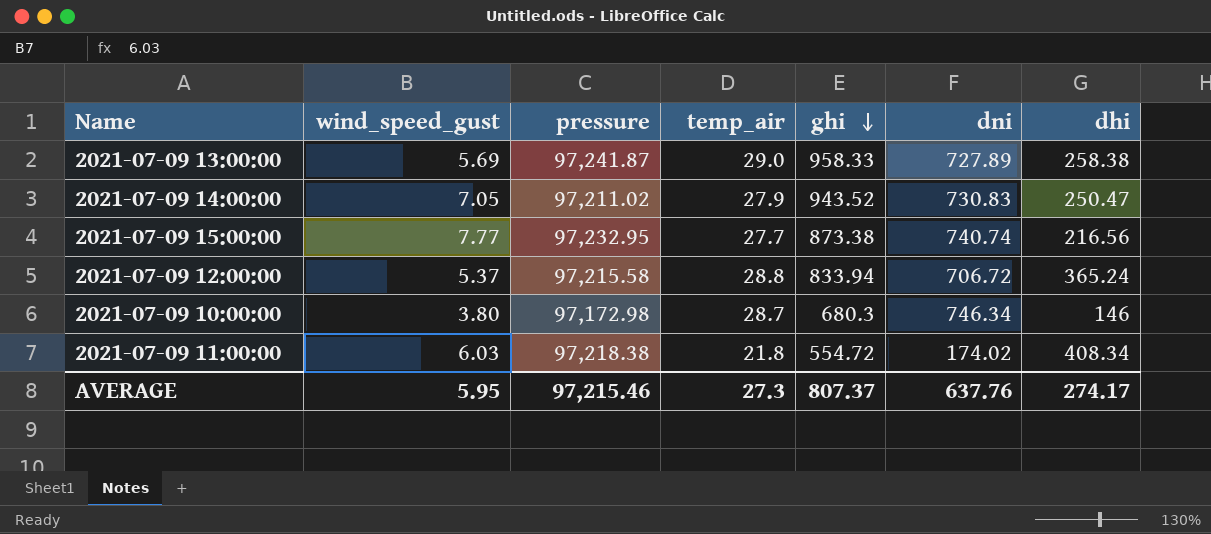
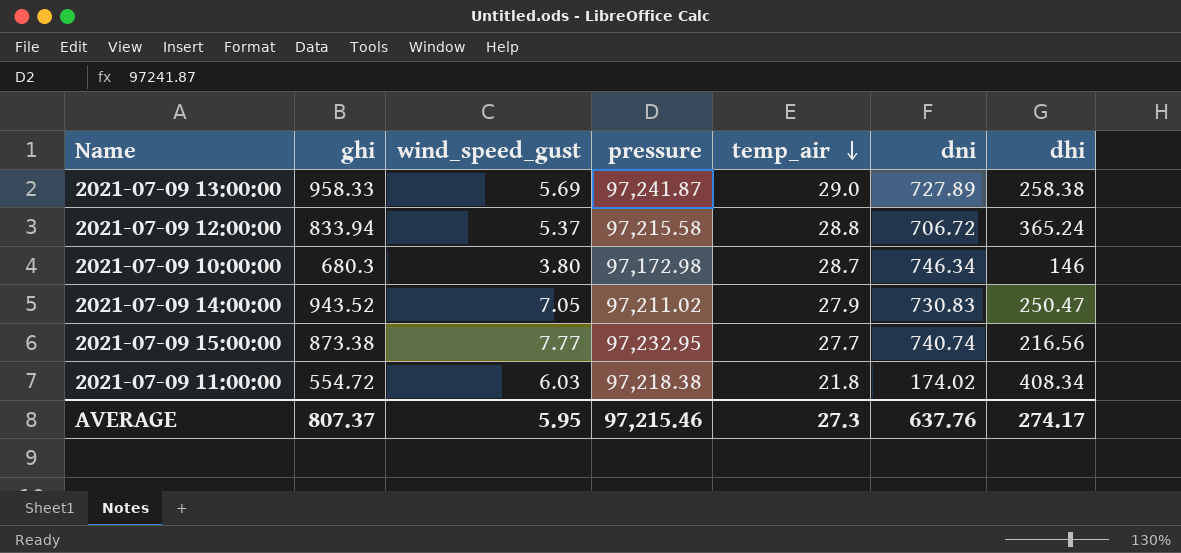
row order: ghi descending -> temp_air descending
column ghi | position: 5 -> 2

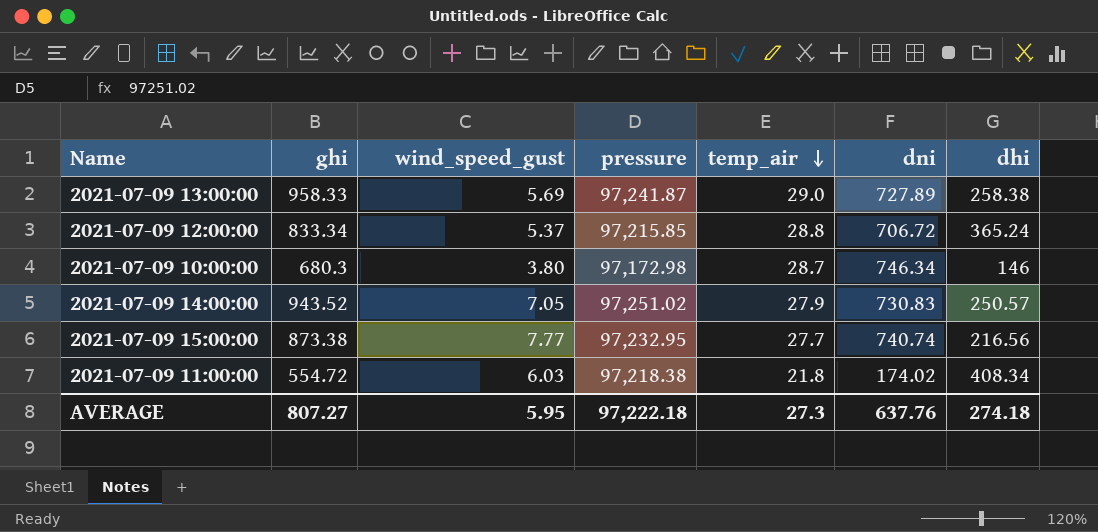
2021-07-09 12:00:00 | ghi: 833.94 -> 833.34
2021-07-09 12:00:00 | pressure: 97,215.58 -> 97,215.85
2021-07-09 14:00:00 | pressure: 97,211.02 -> 97,251.02
2021-07-09 14:00:00 | dhi: 250.47 -> 250.57
AVERAGE | ghi: 807.37 -> 807.27
AVERAGE | pressure: 97,215.46 -> 97,222.18
AVERAGE | dhi: 274.17 -> 274.18

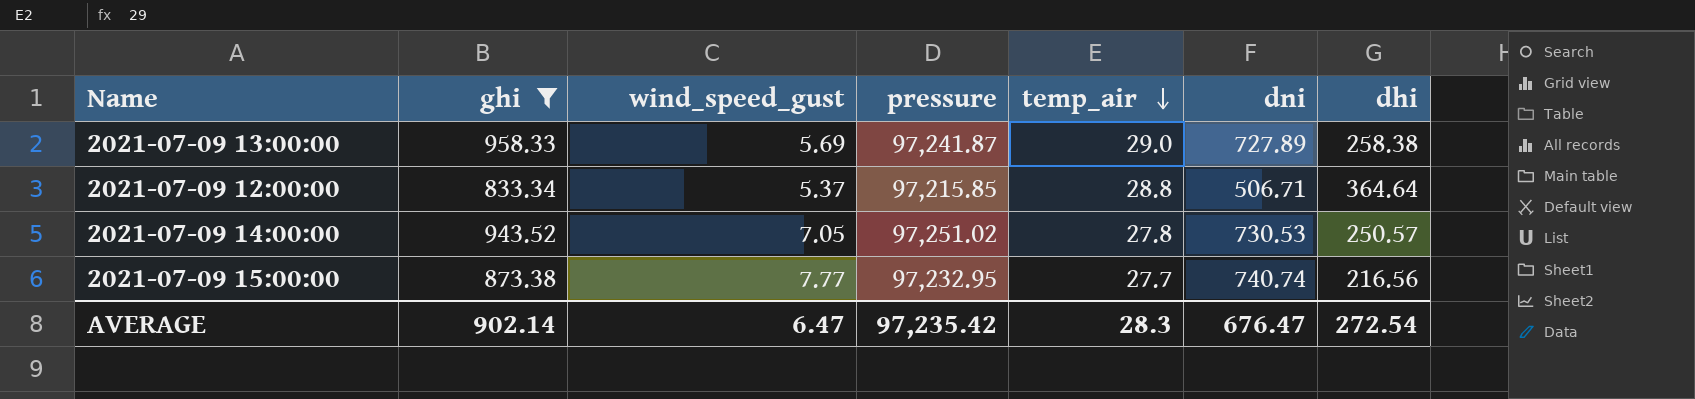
filter: none -> ghi >= 833.34
2021-07-09 12:00:00 | dni: 706.72 -> 506.71
2021-07-09 12:00:00 | dhi: 365.24 -> 364.64
2021-07-09 14:00:00 | temp_air: 27.9 -> 27.8
2021-07-09 14:00:00 | dni: 730.83 -> 730.53
AVERAGE | ghi: 807.27 -> 902.14
AVERAGE | wind_speed_gust: 5.95 -> 6.47
AVERAGE | pressure: 97,222.18 -> 97,235.42
AVERAGE | temp_air: 27.3 -> 28.3
AVERAGE | dni: 637.76 -> 676.47
AVERAGE | dhi: 274.18 -> 272.54

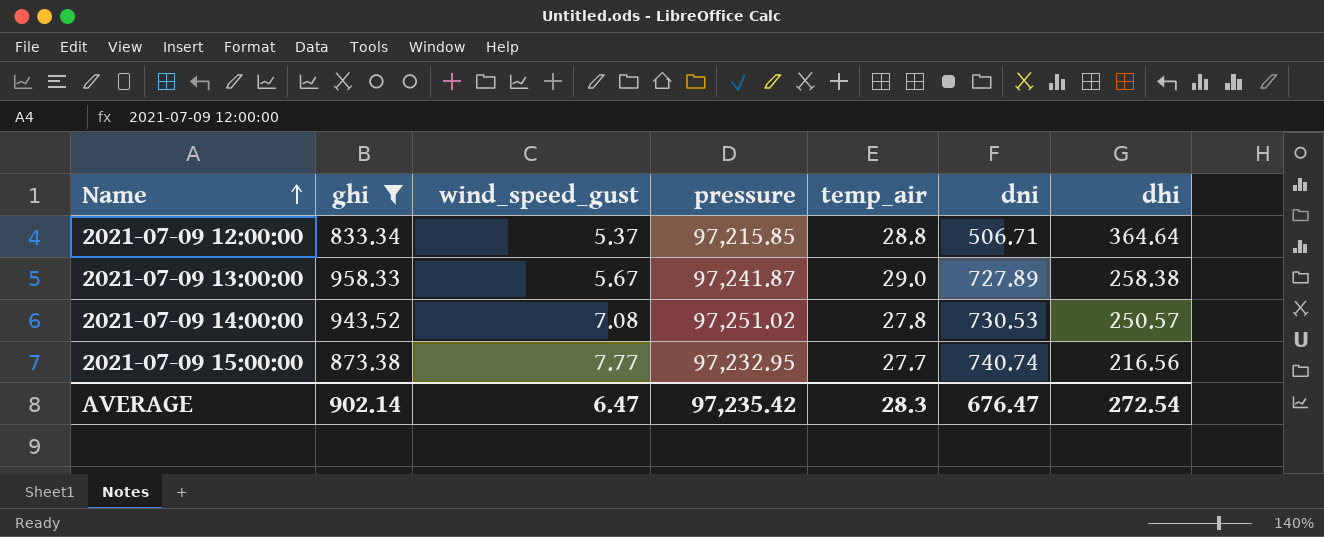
row order: temp_air descending -> Name ascending
2021-07-09 13:00:00 | wind_speed_gust: 5.69 -> 5.67
2021-07-09 14:00:00 | wind_speed_gust: 7.05 -> 7.08

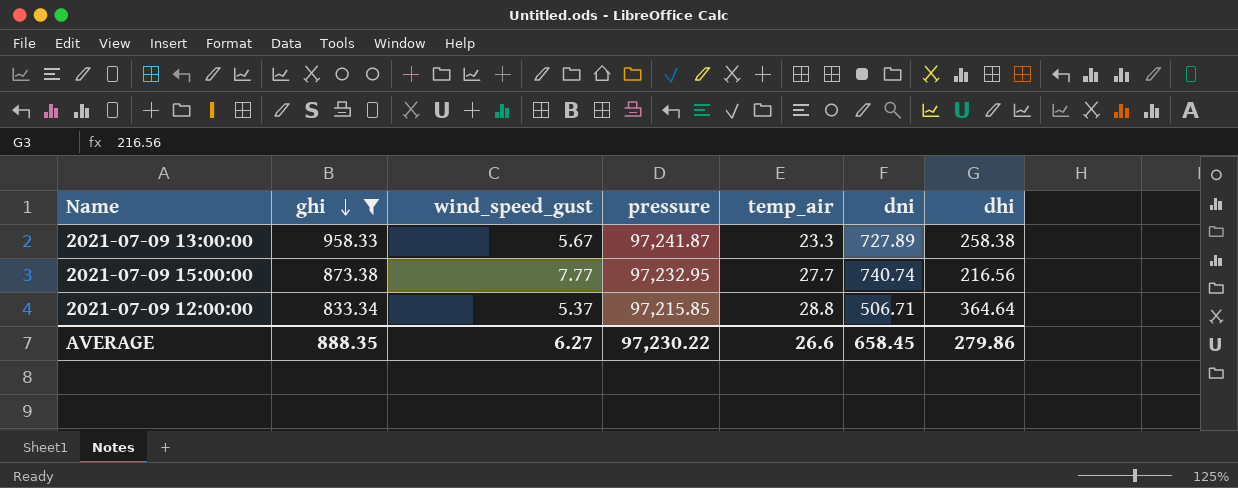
row order: Name ascending -> ghi descending
row 2021-07-09 14:00:00: 943.52 | 7.08 | 97,251.02 | 27.8 | 730.53 | 250.57 -> none
2021-07-09 13:00:00 | temp_air: 29.0 -> 23.3
AVERAGE | ghi: 902.14 -> 888.35
AVERAGE | wind_speed_gust: 6.47 -> 6.27
AVERAGE | pressure: 97,235.42 -> 97,230.22
AVERAGE | temp_air: 28.3 -> 26.6
AVERAGE | dni: 676.47 -> 658.45
AVERAGE | dhi: 272.54 -> 279.86

